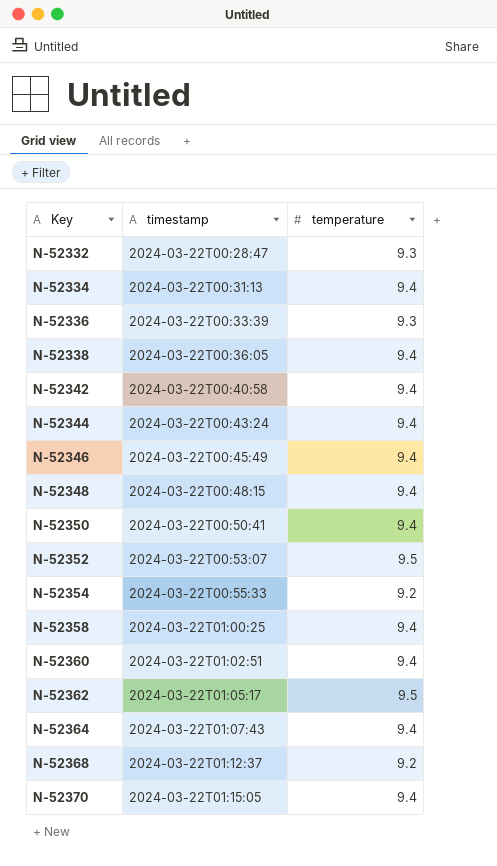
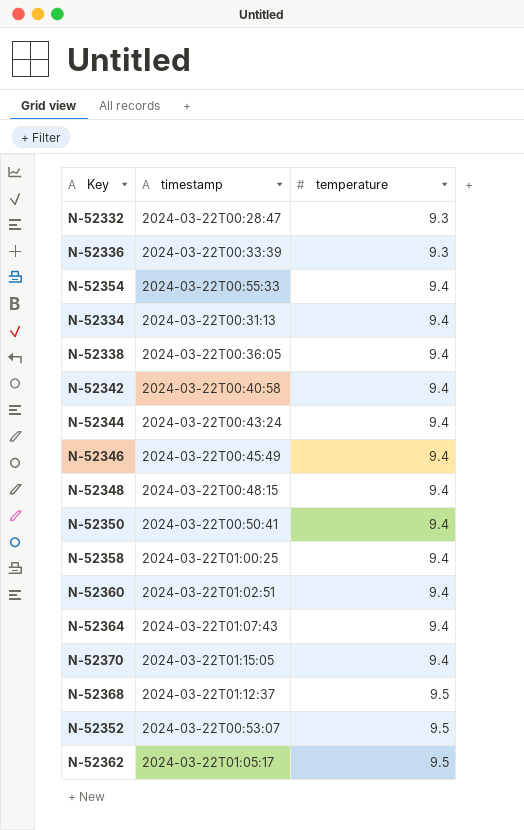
row order: Key ascending -> temperature ascending
N-52354 | temperature: 9.2 -> 9.4
N-52368 | temperature: 9.2 -> 9.5

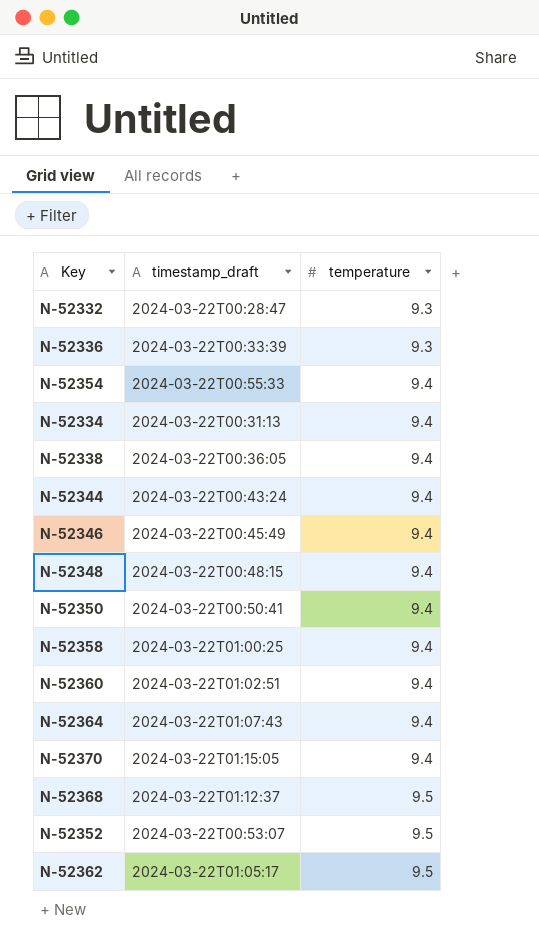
column name: timestamp -> timestamp_draft
row N-52342: 2024-03-22T00:40:58 | 9.4 -> none

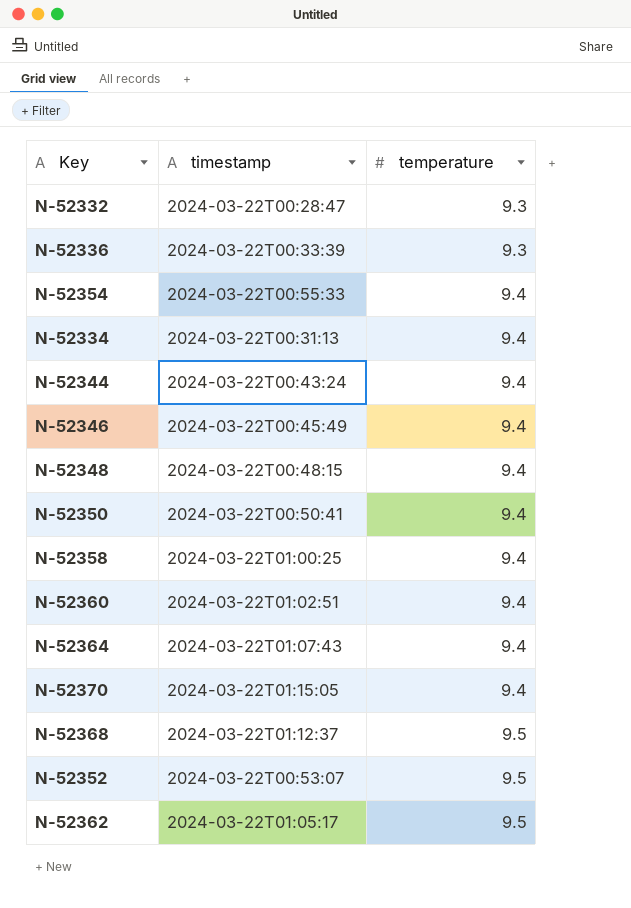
column name: timestamp_draft -> timestamp
row N-52338: 2024-03-22T00:36:05 | 9.4 -> none

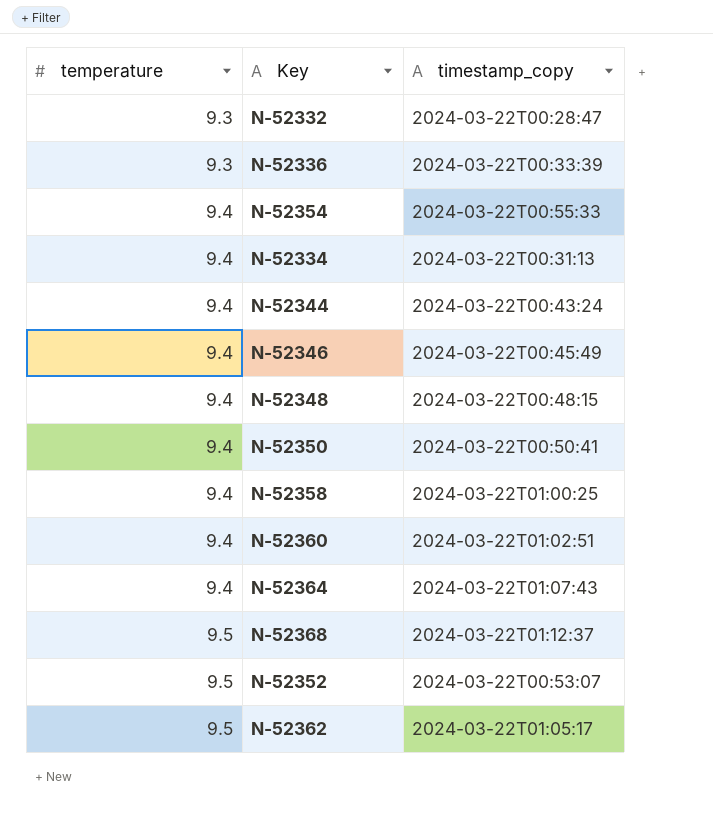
column temperature | position: 3 -> 1
column name: timestamp -> timestamp_copy
row N-52370: 2024-03-22T01:15:05 | 9.4 -> none

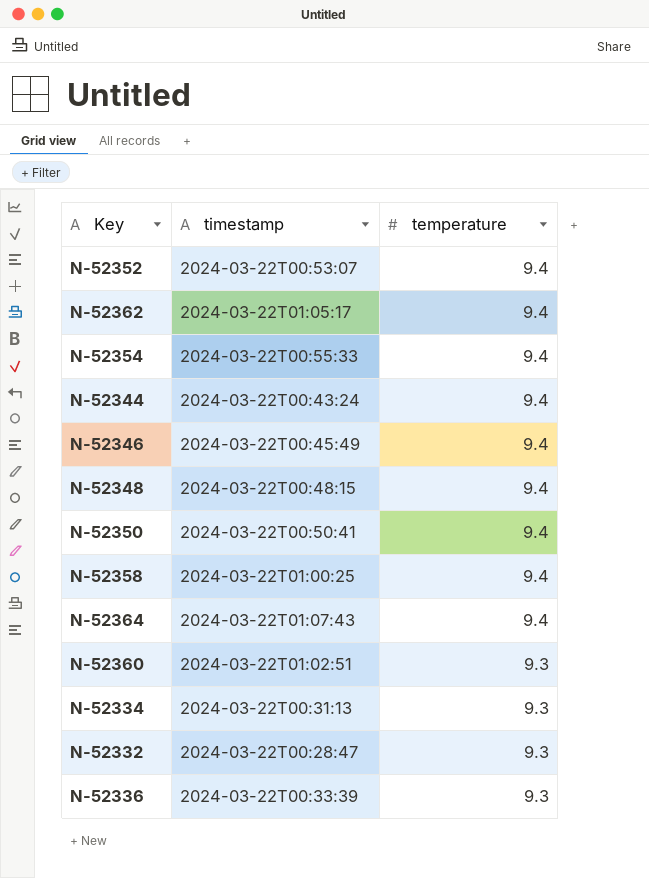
row order: temperature ascending -> temperature descending
column name: timestamp_copy -> timestamp
column temperature | position: 1 -> 3
row N-52368: 9.5 | 2024-03-22T01:12:37 -> none
N-52352 | temperature: 9.5 -> 9.4
N-52362 | temperature: 9.5 -> 9.4
N-52360 | temperature: 9.4 -> 9.3
N-52334 | temperature: 9.4 -> 9.3

